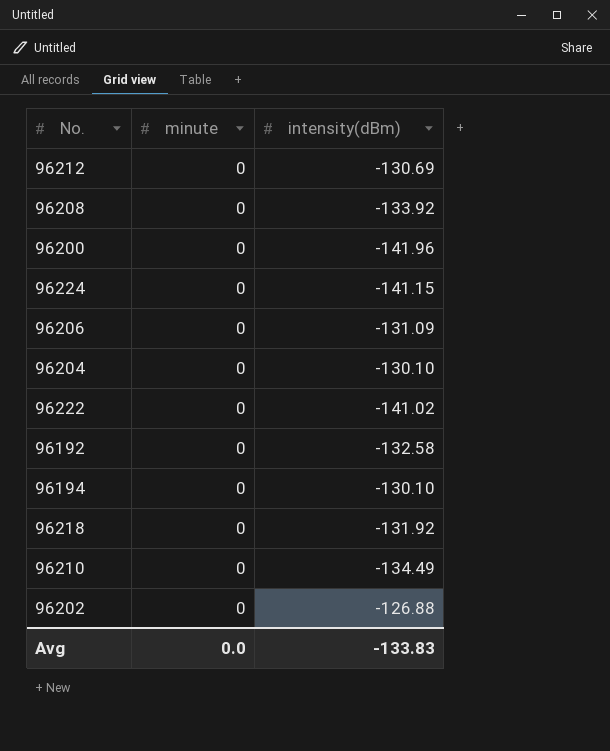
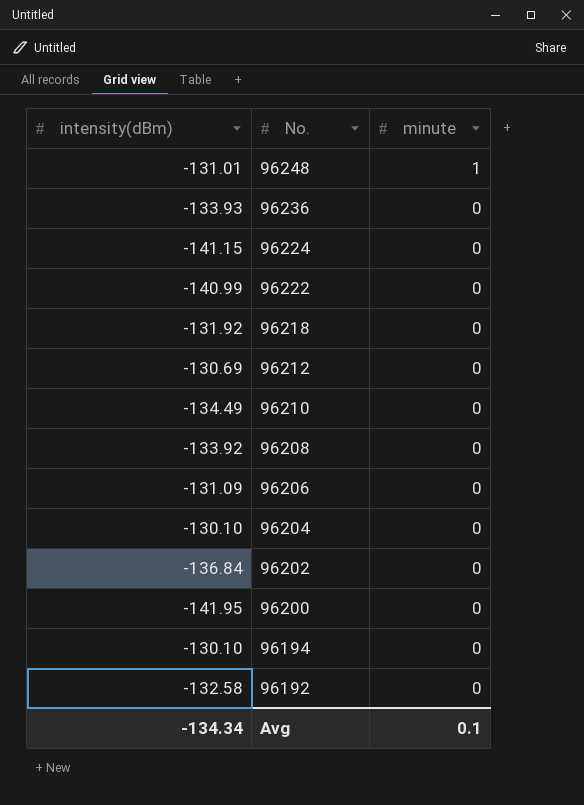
row order: none -> No. descending
column intensity(dBm) | position: 3 -> 1
row 96248: none -> -131.01 | 1
row 96236: none -> -133.93 | 0
96222 | intensity(dBm): -141.02 -> -140.99
96202 | intensity(dBm): -126.88 -> -136.84
96200 | intensity(dBm): -141.96 -> -141.95
Avg | intensity(dBm): -133.83 -> -134.34
Avg | minute: 0.0 -> 0.1

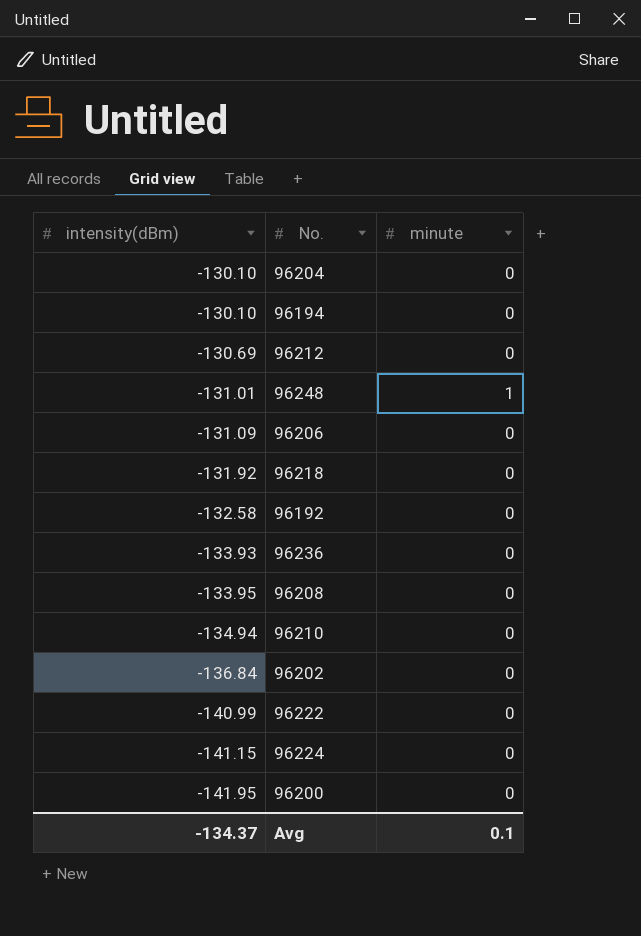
row order: No. descending -> intensity(dBm) descending
96208 | intensity(dBm): -133.92 -> -133.95
96210 | intensity(dBm): -134.49 -> -134.94
Avg | intensity(dBm): -134.34 -> -134.37

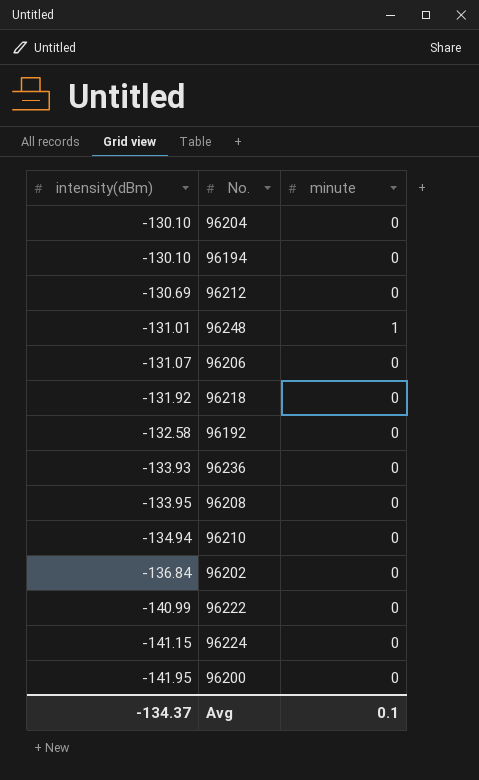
96206 | intensity(dBm): -131.09 -> -131.07

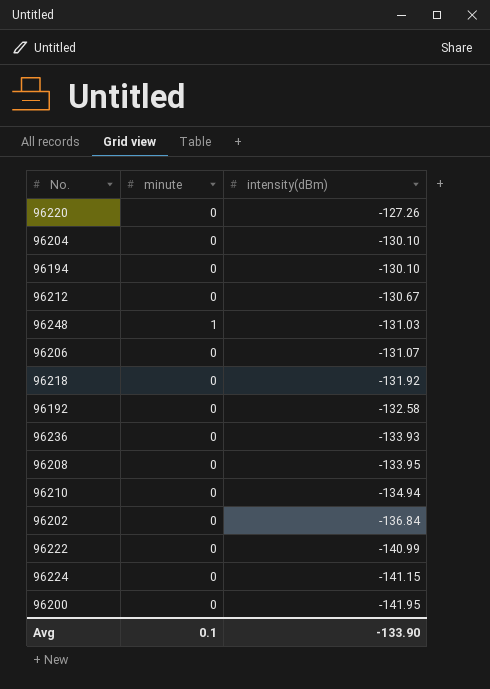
column intensity(dBm) | position: 1 -> 3
row 96220: none -> 0 | -127.26
96212 | intensity(dBm): -130.69 -> -130.67
96248 | intensity(dBm): -131.01 -> -131.03
Avg | intensity(dBm): -134.37 -> -133.90

